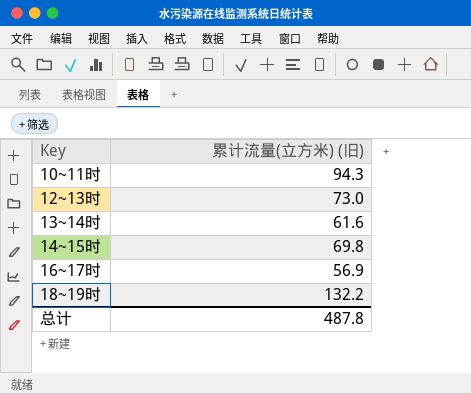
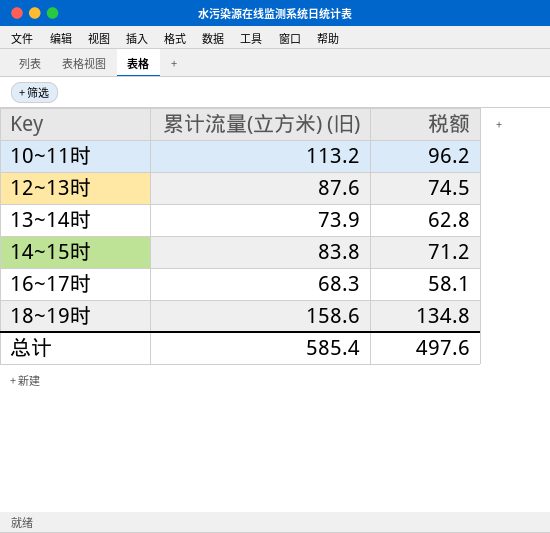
column 税额 | formula: none -> [累计流量(立方米) (旧)] * 0.85
10~11时 | 累计流量(立方米) (旧): 94.3 -> 113.2
12~13时 | 累计流量(立方米) (旧): 73.0 -> 87.6
13~14时 | 累计流量(立方米) (旧): 61.6 -> 73.9
14~15时 | 累计流量(立方米) (旧): 69.8 -> 83.8
16~17时 | 累计流量(立方米) (旧): 56.9 -> 68.3
18~19时 | 累计流量(立方米) (旧): 132.2 -> 158.6
总计 | 累计流量(立方米) (旧): 487.8 -> 585.4

